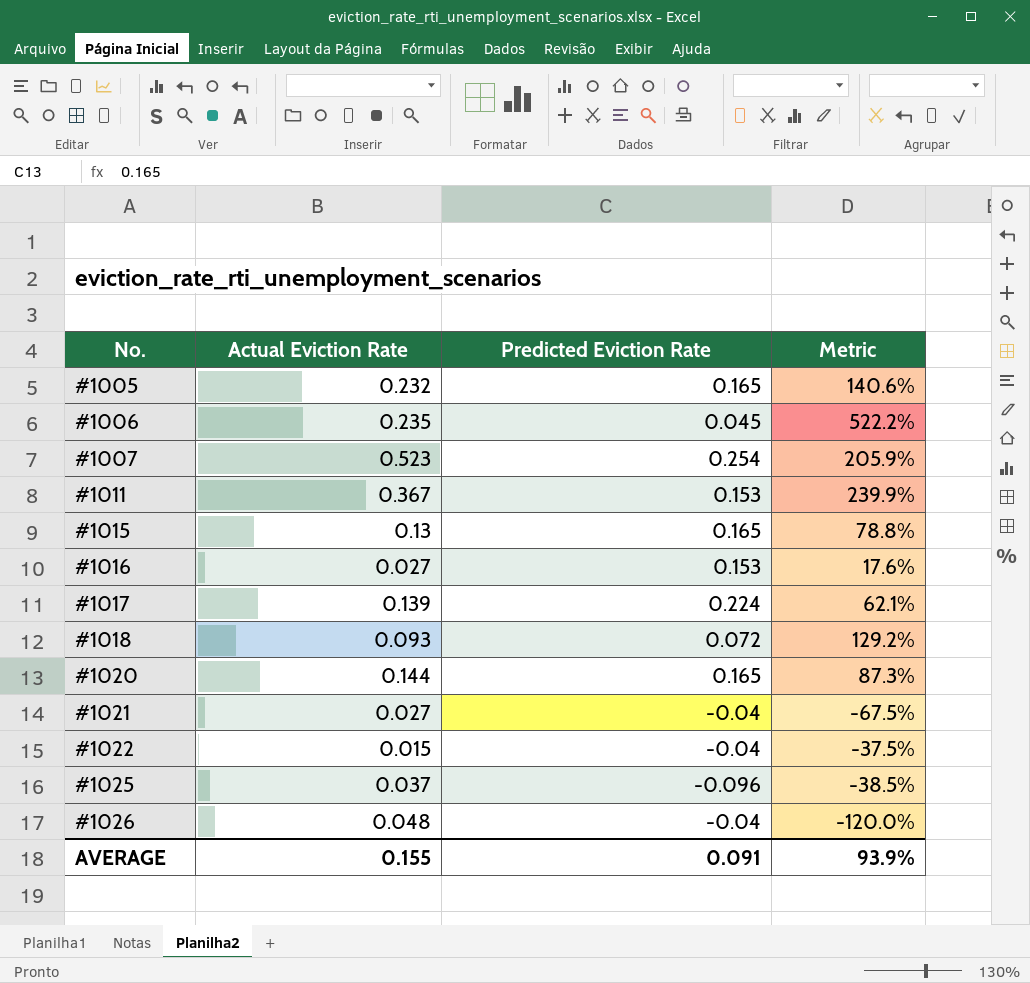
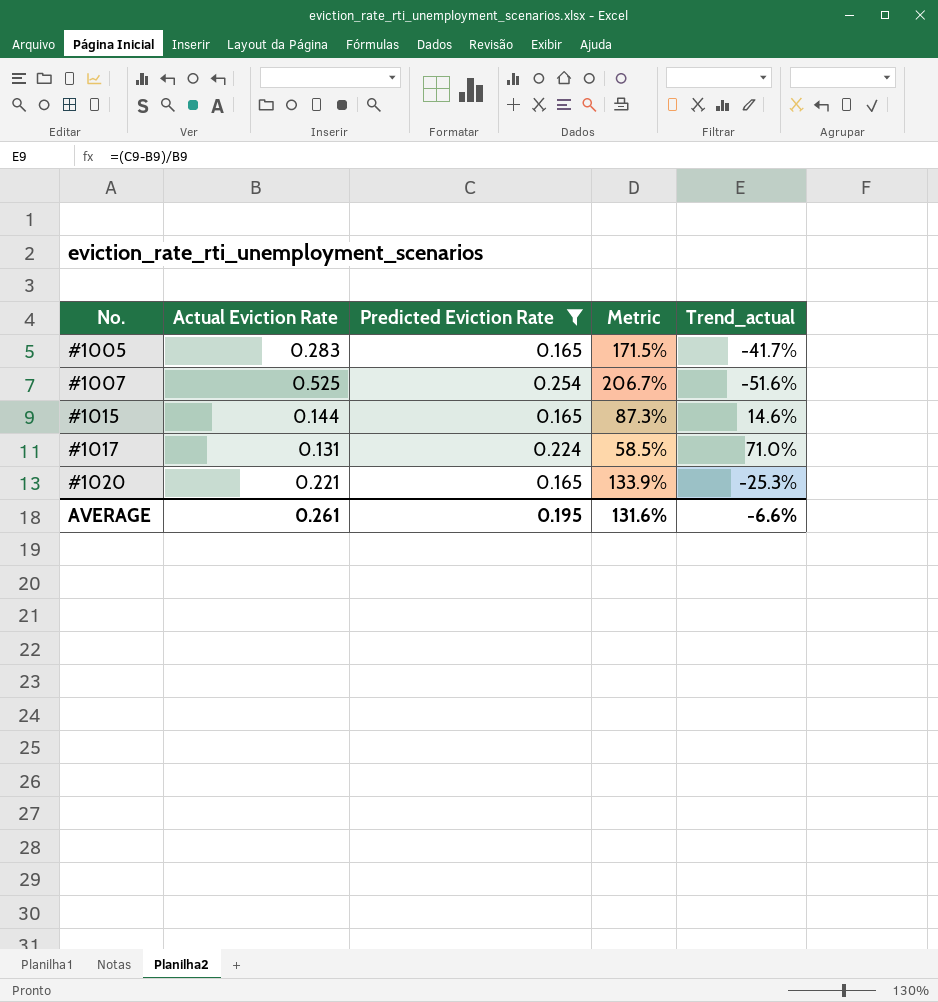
filter: none -> Predicted Eviction Rate >= 0.165
column Trend_actual | formula: none -> ([Predicted Eviction Rate] - [Actual Eviction Rate]) / [Actual Eviction Rate]
#1005 | Actual Eviction Rate: 0.232 -> 0.283
#1005 | Metric: 140.6% -> 171.5%
#1007 | Actual Eviction Rate: 0.523 -> 0.525
#1007 | Metric: 205.9% -> 206.7%
#1015 | Actual Eviction Rate: 0.13 -> 0.144
#1015 | Metric: 78.8% -> 87.3%
#1017 | Actual Eviction Rate: 0.139 -> 0.131
#1017 | Metric: 62.1% -> 58.5%
#1020 | Actual Eviction Rate: 0.144 -> 0.221
#1020 | Metric: 87.3% -> 133.9%
AVERAGE | Actual Eviction Rate: 0.155 -> 0.261
AVERAGE | Predicted Eviction Rate: 0.091 -> 0.195
AVERAGE | Metric: 93.9% -> 131.6%

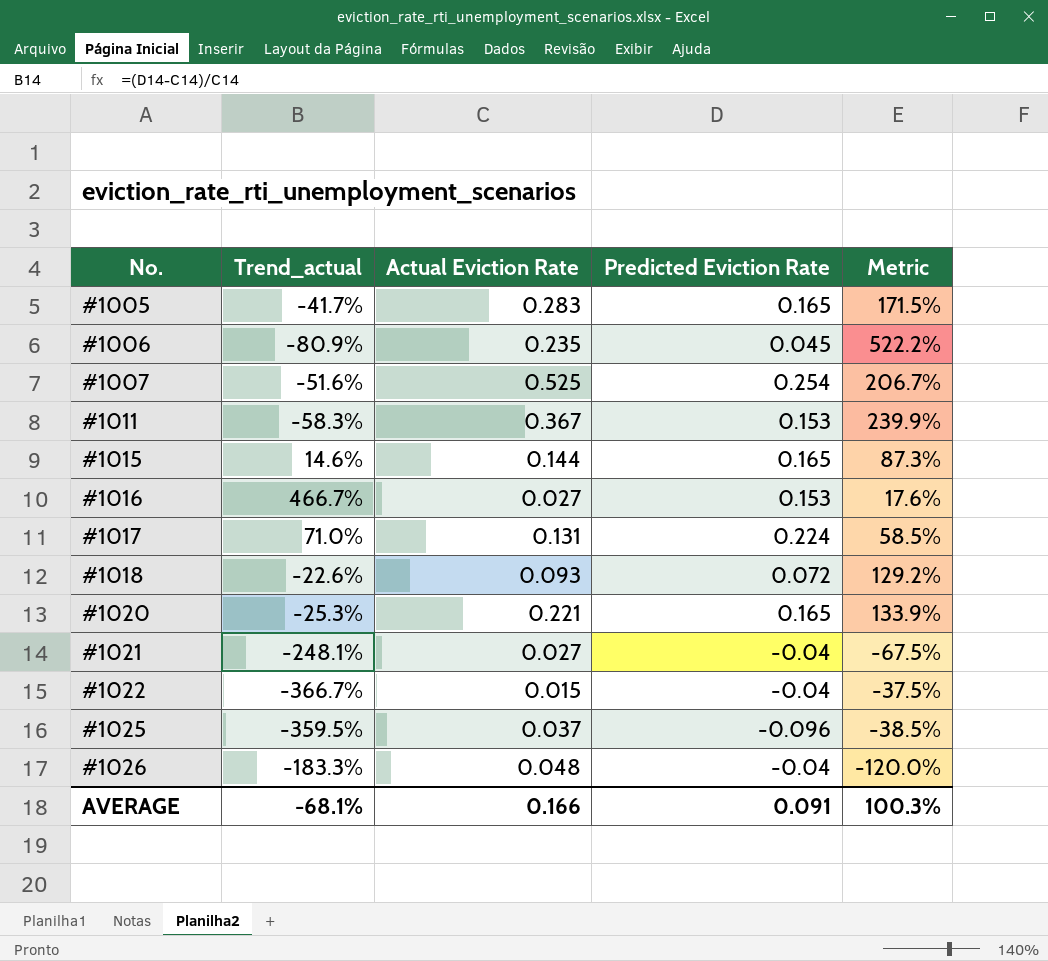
filter: Predicted Eviction Rate >= 0.165 -> none
column Trend_actual | position: 5 -> 2
AVERAGE | Trend_actual: -6.6% -> -68.1%
AVERAGE | Actual Eviction Rate: 0.261 -> 0.166
AVERAGE | Predicted Eviction Rate: 0.195 -> 0.091
AVERAGE | Metric: 131.6% -> 100.3%

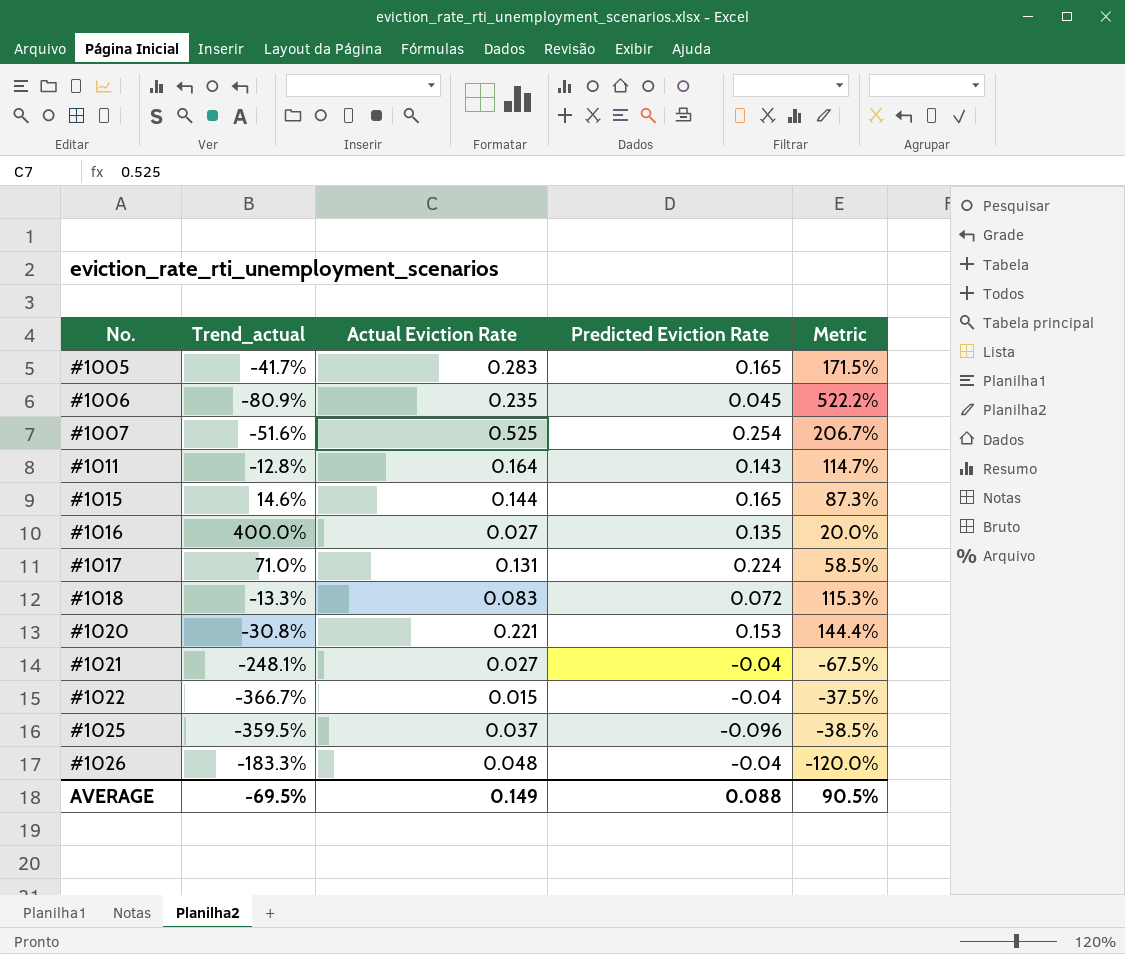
#1011 | Trend_actual: -58.3% -> -12.8%
#1011 | Actual Eviction Rate: 0.367 -> 0.164
#1011 | Predicted Eviction Rate: 0.153 -> 0.143
#1011 | Metric: 239.9% -> 114.7%
#1016 | Trend_actual: 466.7% -> 400.0%
#1016 | Predicted Eviction Rate: 0.153 -> 0.135
#1016 | Metric: 17.6% -> 20.0%
#1018 | Trend_actual: -22.6% -> -13.3%
#1018 | Actual Eviction Rate: 0.093 -> 0.083
#1018 | Metric: 129.2% -> 115.3%
#1020 | Trend_actual: -25.3% -> -30.8%
#1020 | Predicted Eviction Rate: 0.165 -> 0.153
#1020 | Metric: 133.9% -> 144.4%
AVERAGE | Trend_actual: -68.1% -> -69.5%
AVERAGE | Actual Eviction Rate: 0.166 -> 0.149
AVERAGE | Predicted Eviction Rate: 0.091 -> 0.088
AVERAGE | Metric: 100.3% -> 90.5%

